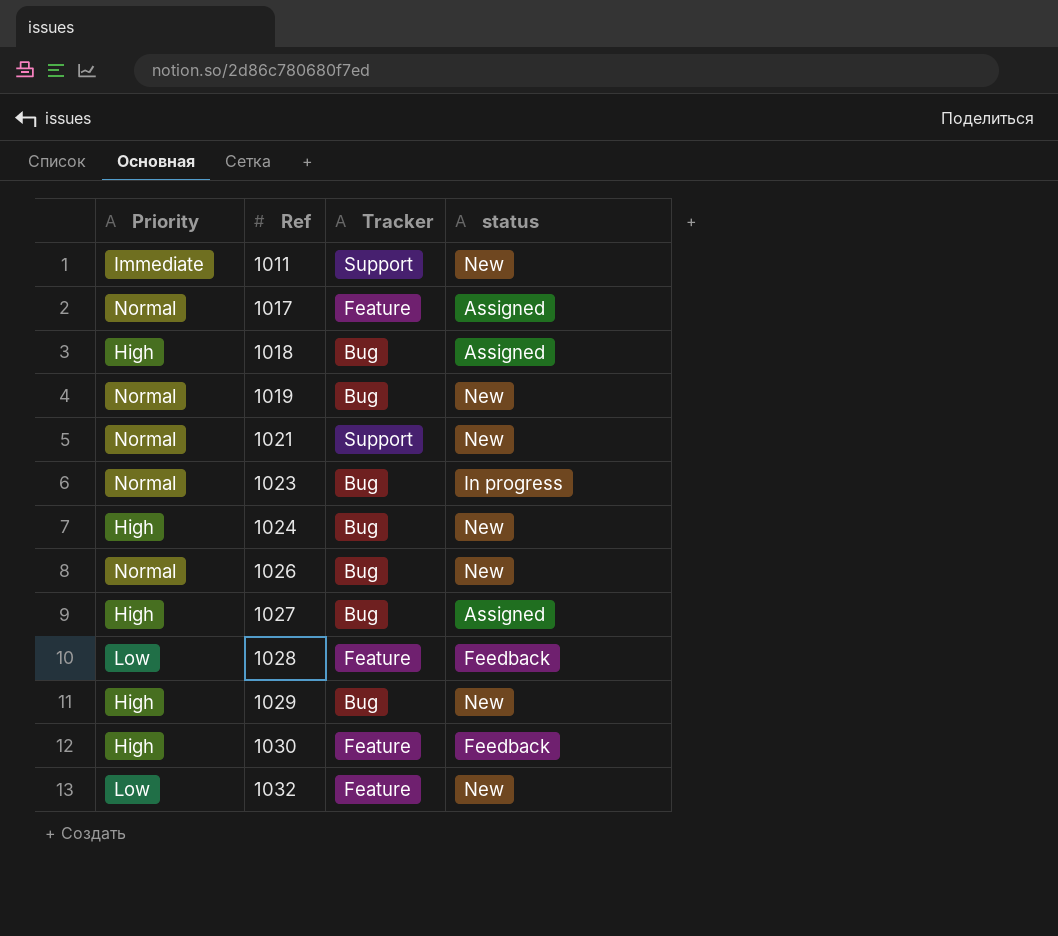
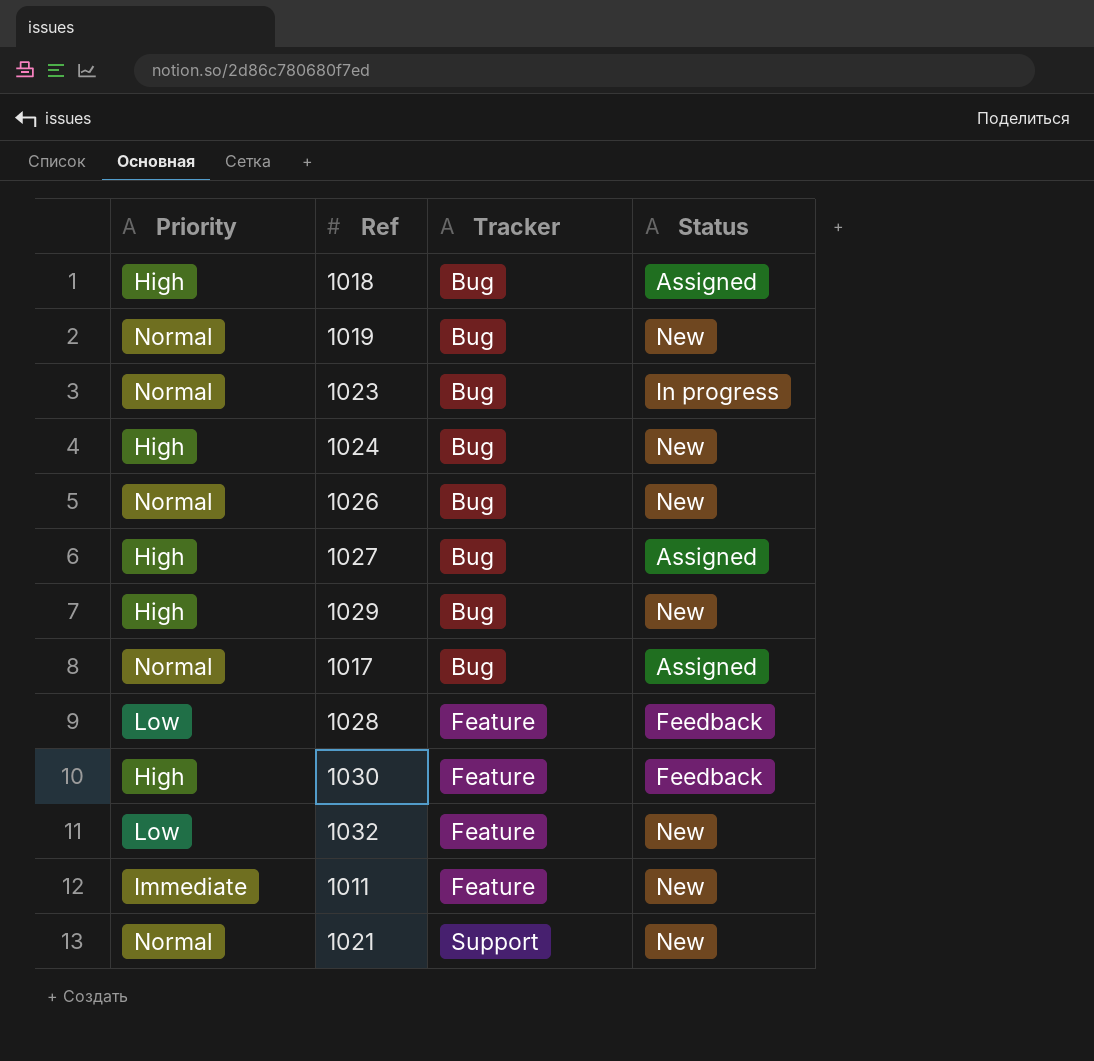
row order: Ref ascending -> Tracker ascending
column name: status -> Status
1017 | Tracker: Feature -> Bug
1011 | Tracker: Support -> Feature

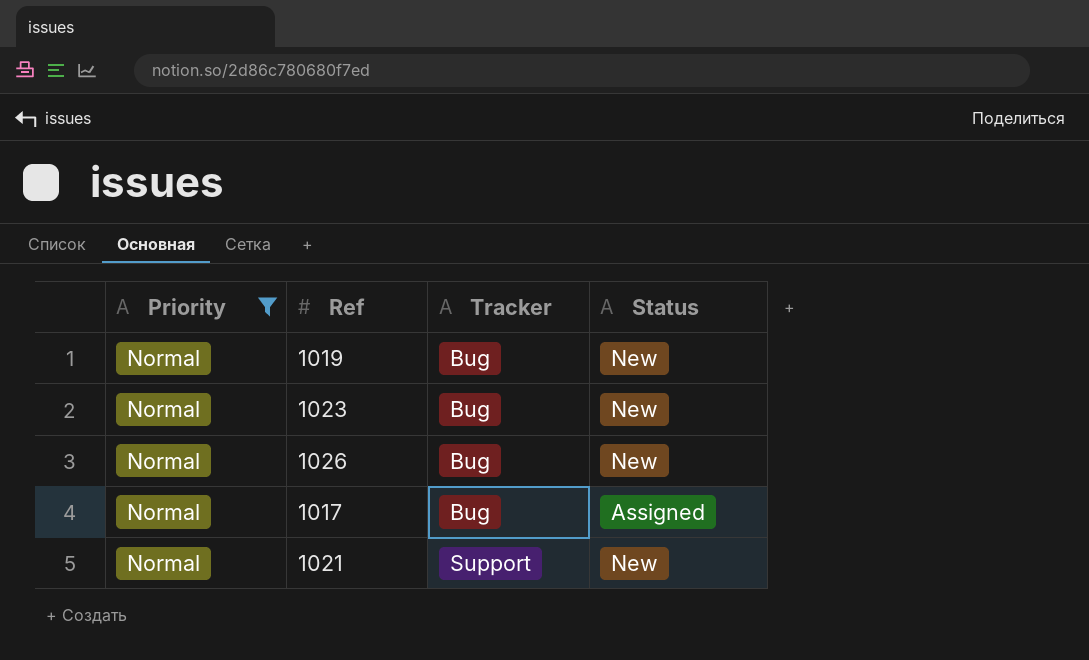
filter: none -> Priority = Normal
1023 | Status: In progress -> New

